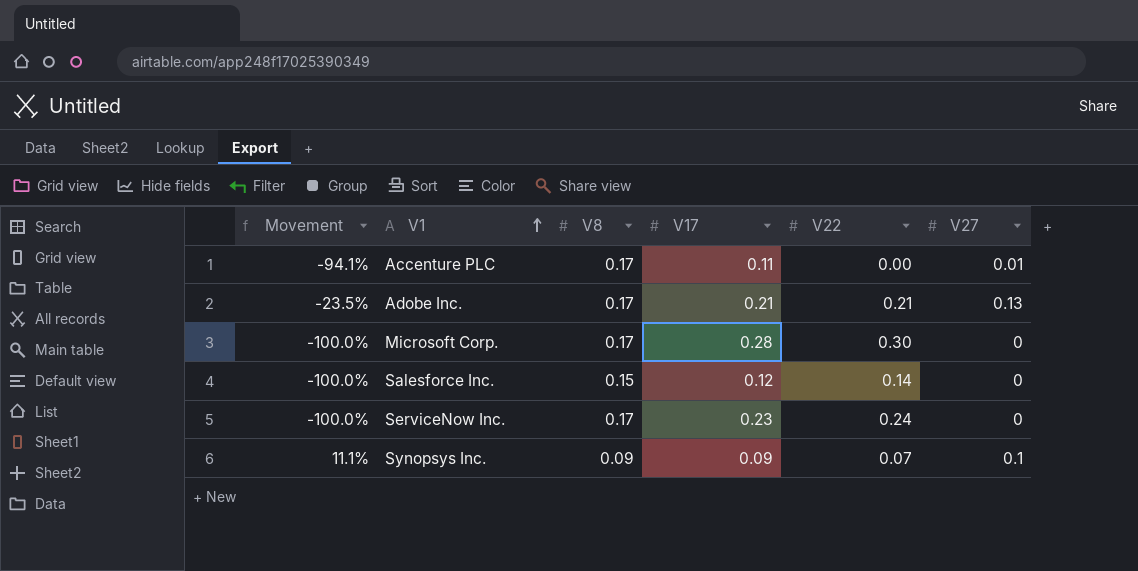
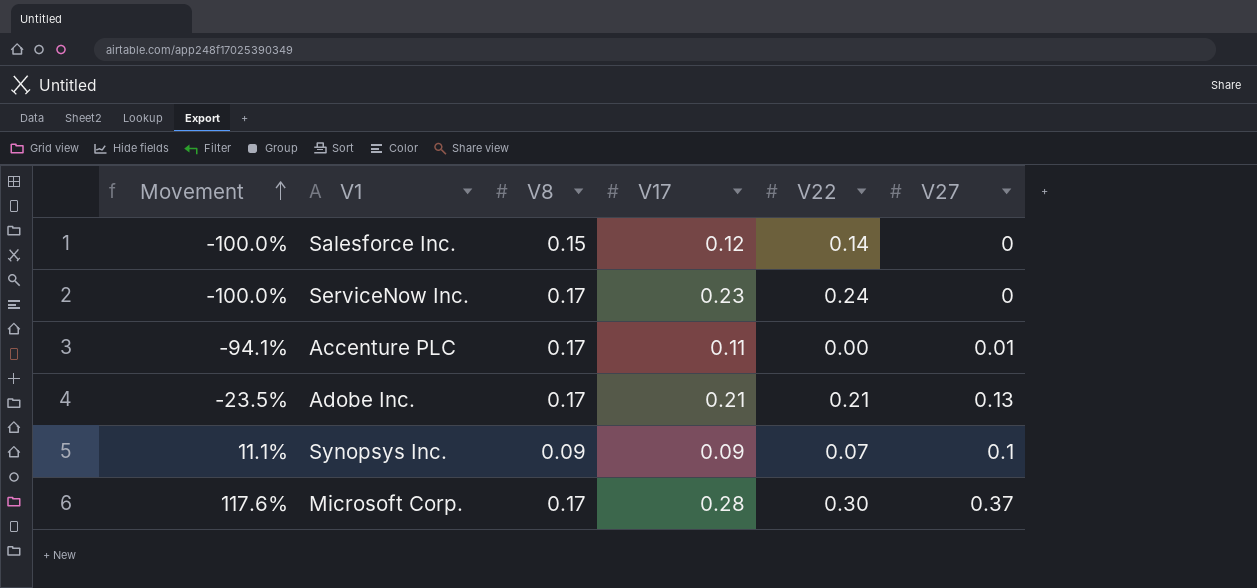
row order: V1 ascending -> Movement ascending
Microsoft Corp. | Movement: -100.0% -> 117.6%
Microsoft Corp. | V27: 0 -> 0.37

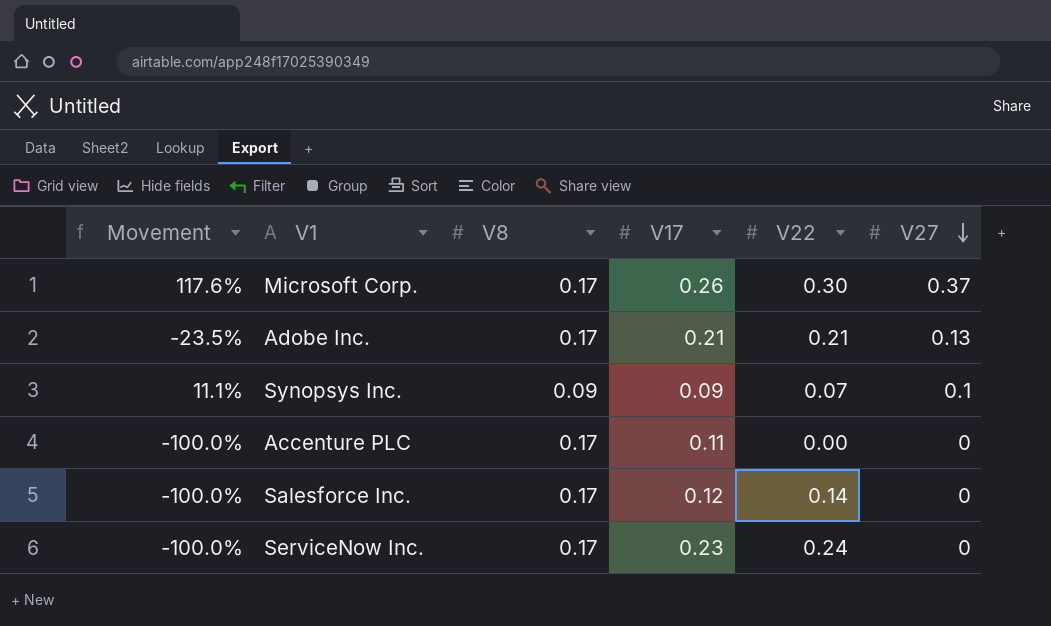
row order: Movement ascending -> V27 descending
Microsoft Corp. | V17: 0.28 -> 0.26
Accenture PLC | Movement: -94.1% -> -100.0%
Accenture PLC | V27: 0.01 -> 0
Salesforce Inc. | V8: 0.15 -> 0.17

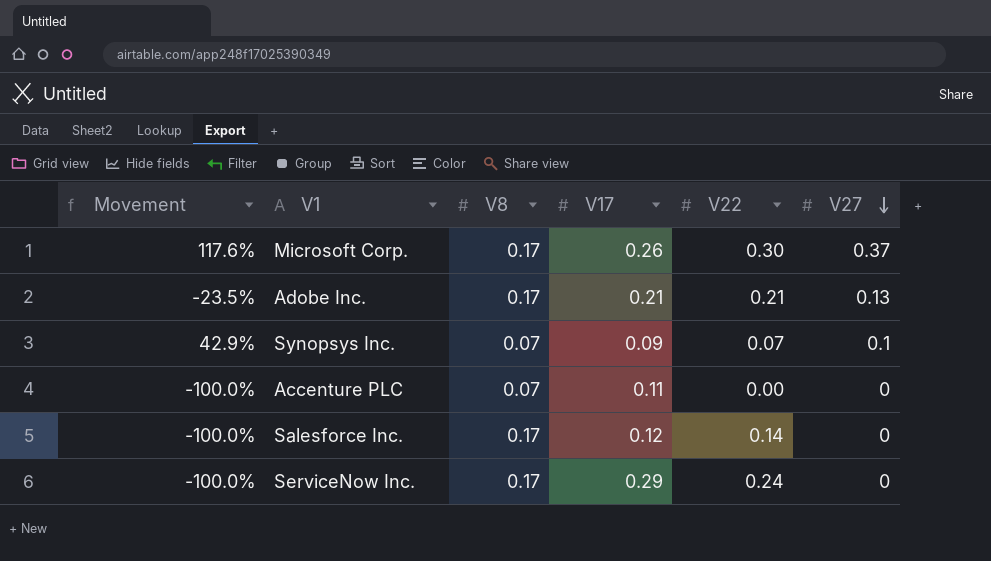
Synopsys Inc. | Movement: 11.1% -> 42.9%
Synopsys Inc. | V8: 0.09 -> 0.07
Accenture PLC | V8: 0.17 -> 0.07
ServiceNow Inc. | V17: 0.23 -> 0.29

